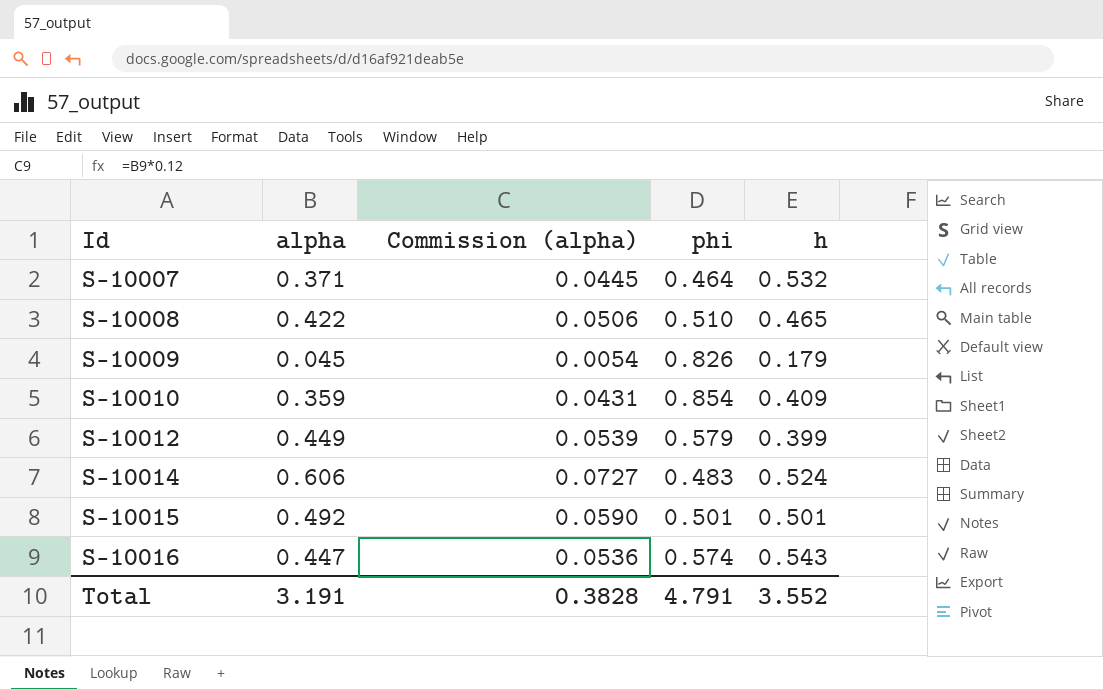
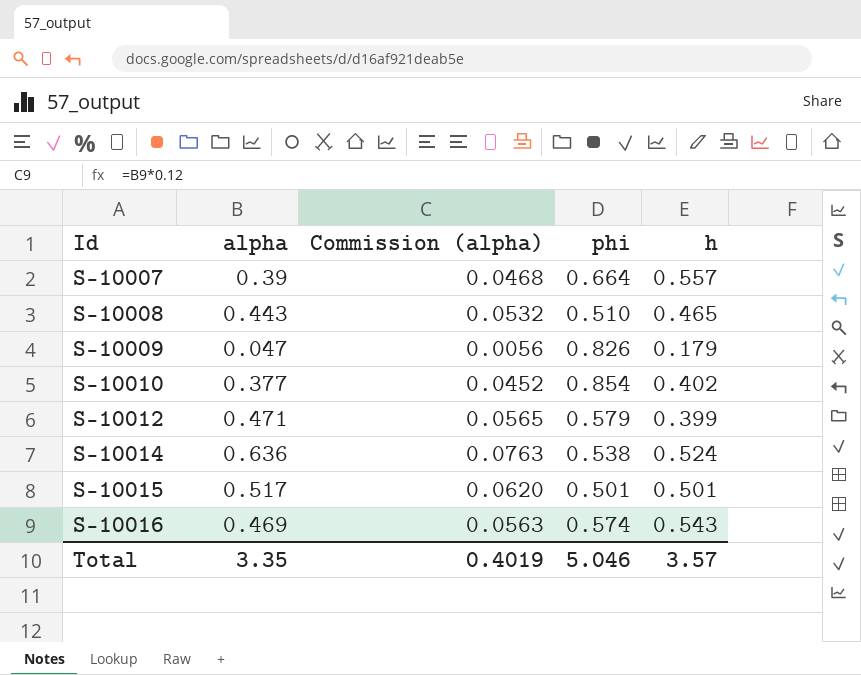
S-10007 | alpha: 0.371 -> 0.39
S-10007 | Commission (alpha): 0.0445 -> 0.0468
S-10007 | phi: 0.464 -> 0.664
S-10007 | h: 0.532 -> 0.557
S-10008 | alpha: 0.422 -> 0.443
S-10008 | Commission (alpha): 0.0506 -> 0.0532
S-10009 | alpha: 0.045 -> 0.047
S-10009 | Commission (alpha): 0.0054 -> 0.0056
S-10010 | alpha: 0.359 -> 0.377
S-10010 | Commission (alpha): 0.0431 -> 0.0452
S-10010 | h: 0.409 -> 0.402
S-10012 | alpha: 0.449 -> 0.471
S-10012 | Commission (alpha): 0.0539 -> 0.0565
S-10014 | alpha: 0.606 -> 0.636
S-10014 | Commission (alpha): 0.0727 -> 0.0763
S-10014 | phi: 0.483 -> 0.538
S-10015 | alpha: 0.492 -> 0.517
S-10015 | Commission (alpha): 0.0590 -> 0.0620
S-10016 | alpha: 0.447 -> 0.469
S-10016 | Commission (alpha): 0.0536 -> 0.0563
Total | alpha: 3.191 -> 3.35
Total | Commission (alpha): 0.3828 -> 0.4019
Total | phi: 4.791 -> 5.046
Total | h: 3.552 -> 3.57

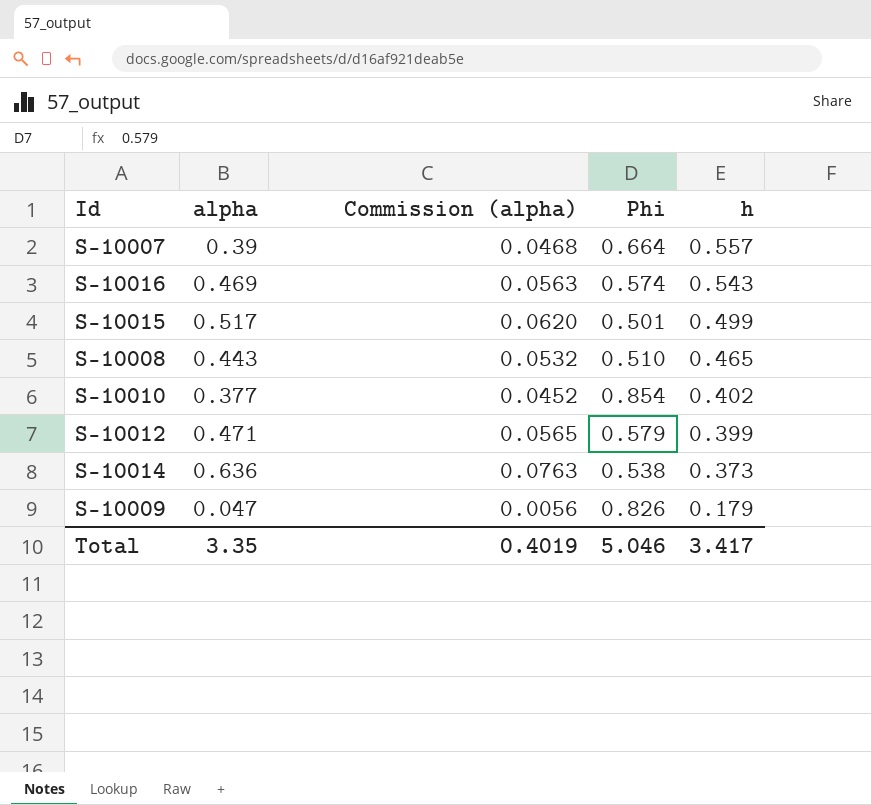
row order: Id ascending -> h descending
column name: phi -> Phi
S-10015 | h: 0.501 -> 0.499
S-10014 | h: 0.524 -> 0.373
Total | h: 3.57 -> 3.417

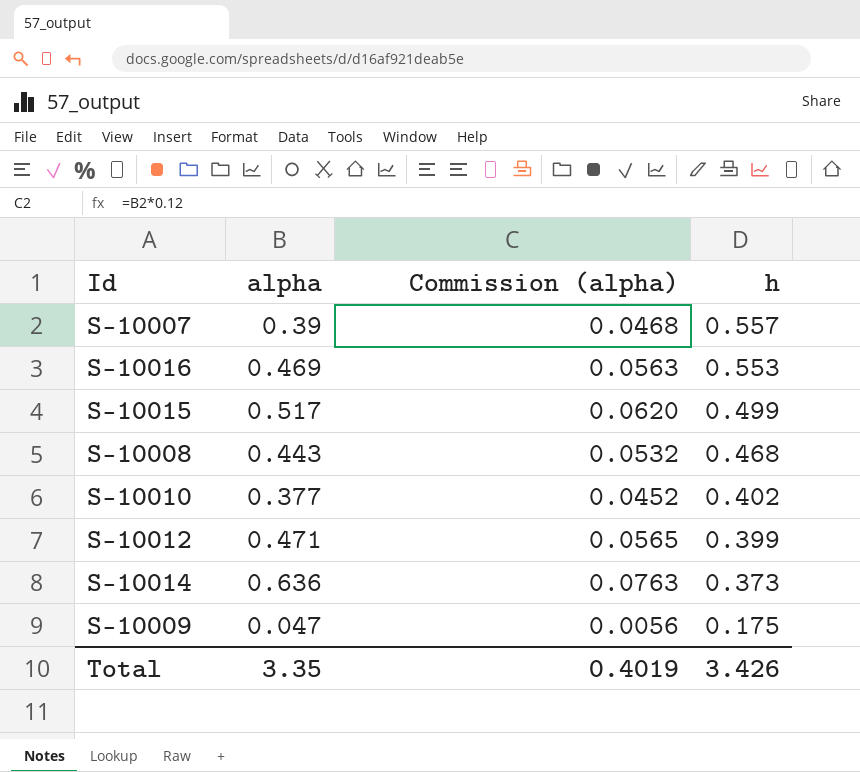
column Phi | position: 4 -> none
S-10016 | h: 0.543 -> 0.553
S-10008 | h: 0.465 -> 0.468
S-10009 | h: 0.179 -> 0.175
Total | h: 3.417 -> 3.426

